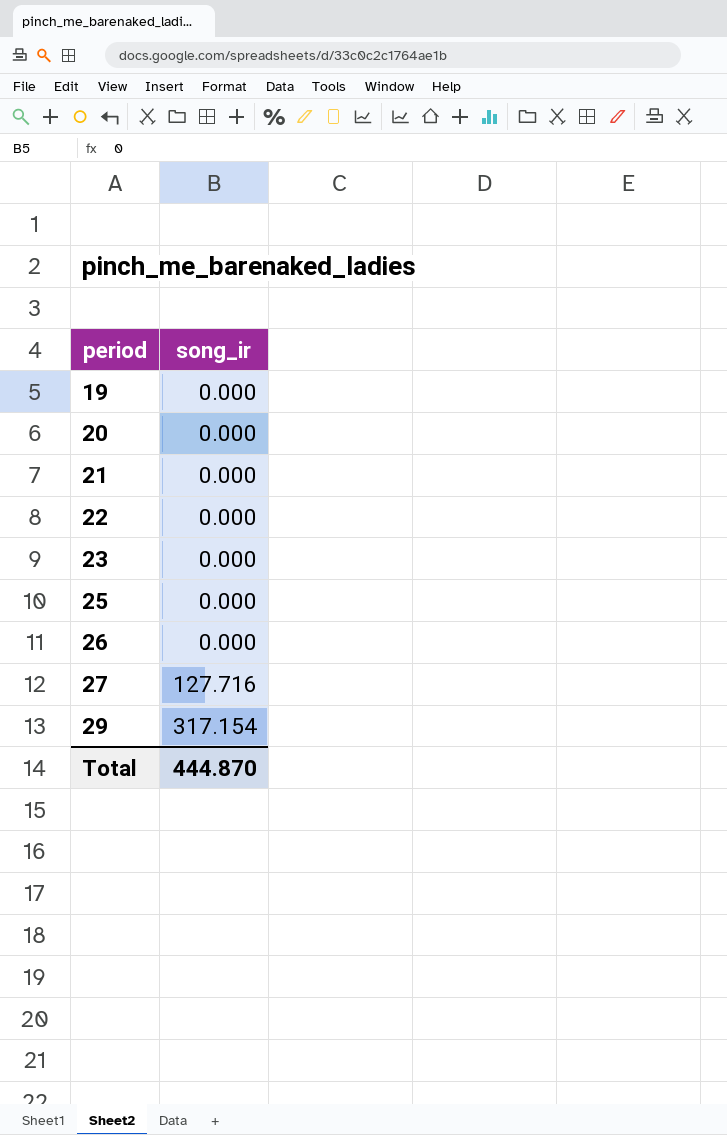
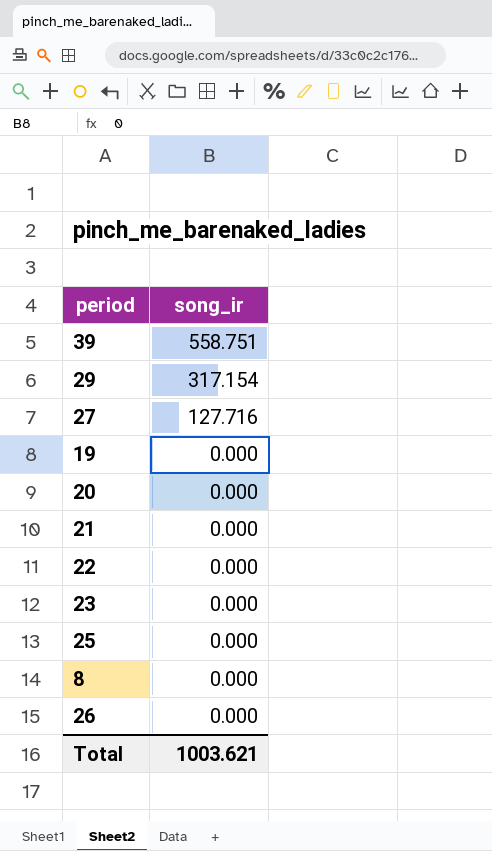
row order: period ascending -> song_ir descending
row 39: none -> 558.751
row 8: none -> 0.000
Total | song_ir: 444.870 -> 1003.621

